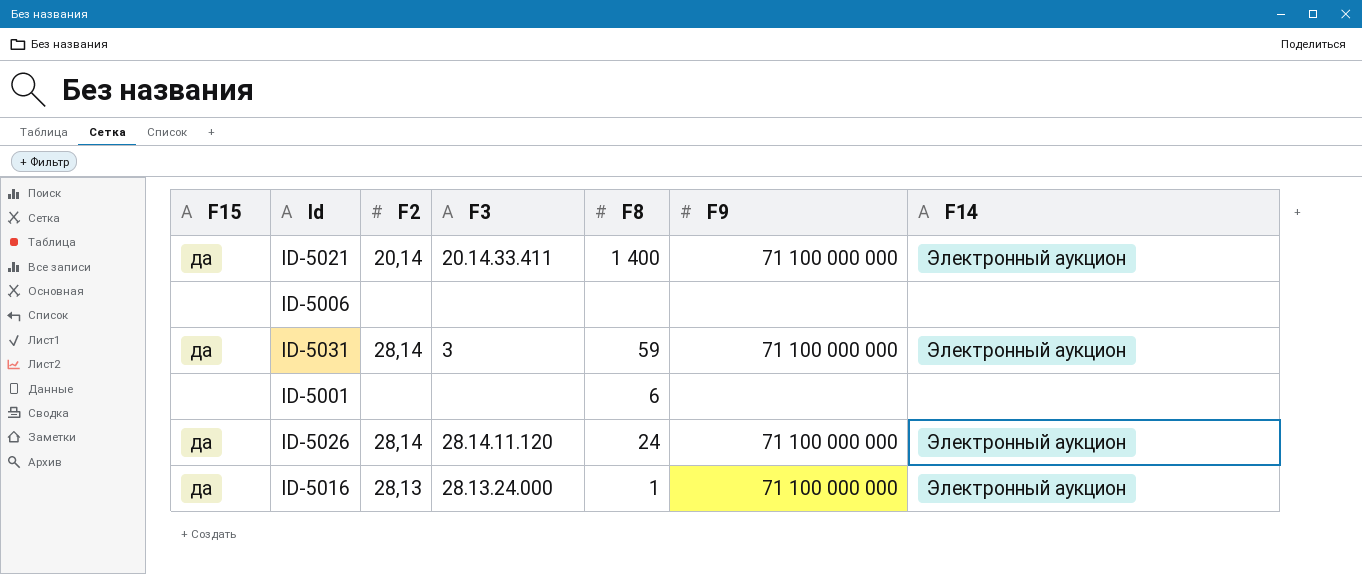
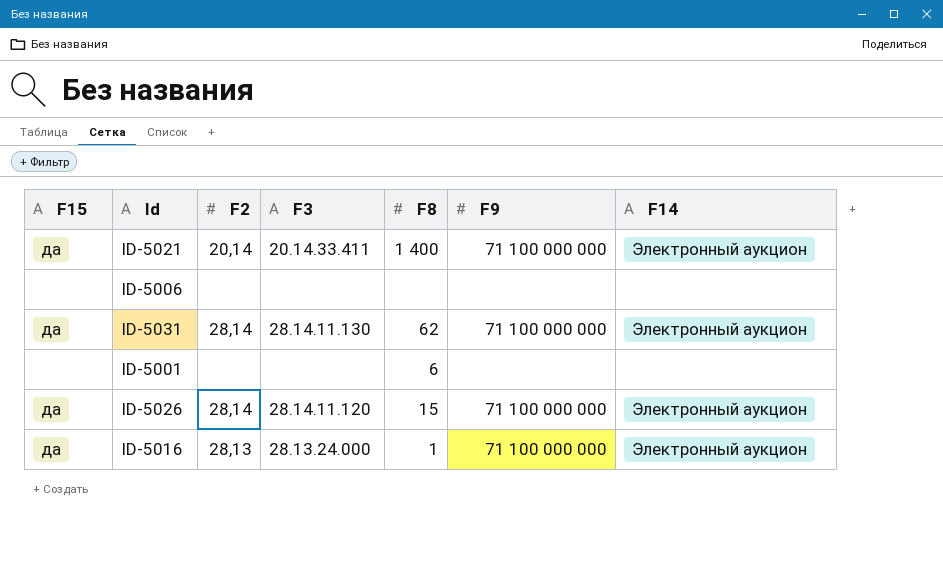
ID-5031 | F3: 3 -> 28.14.11.130
ID-5031 | F8: 59 -> 62
ID-5026 | F8: 24 -> 15

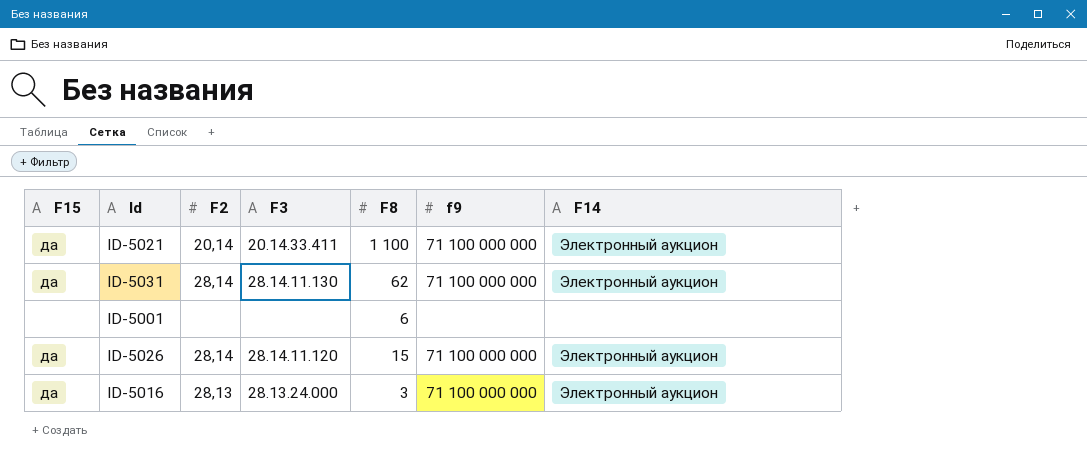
column name: F9 -> f9
row ID-5006: none | none | none | none | none | none -> none
ID-5021 | F8: 1 400 -> 1 100
ID-5016 | F8: 1 -> 3

